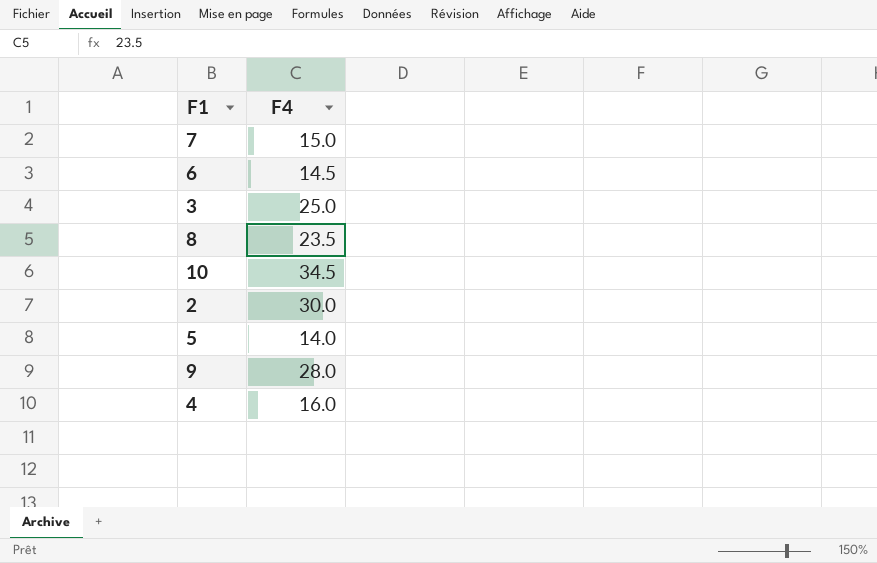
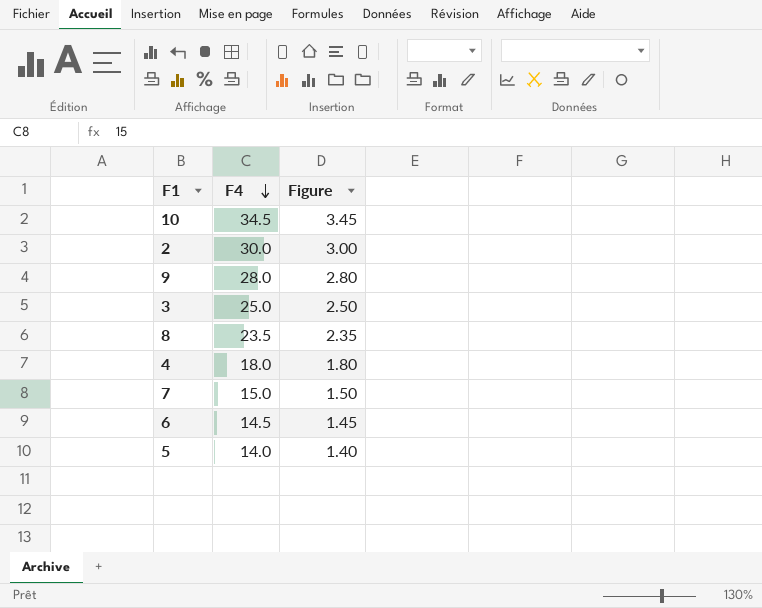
row order: none -> F4 descending
column Figure | formula: none -> [F4] * 0.1
4 | F4: 16.0 -> 18.0

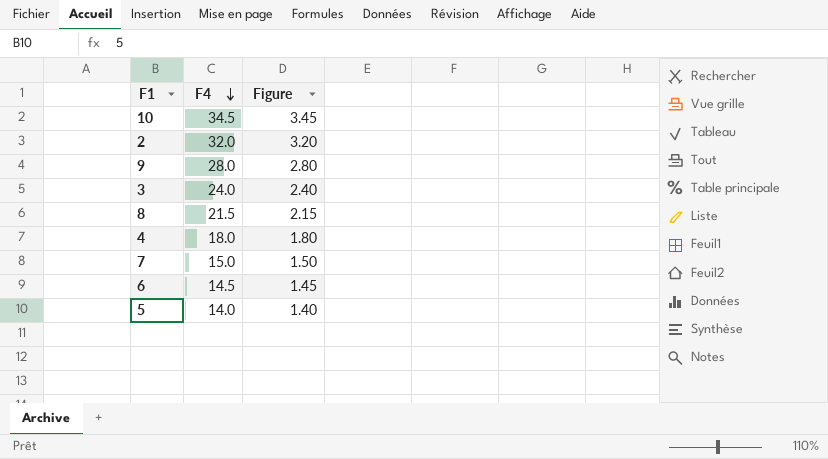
2 | F4: 30.0 -> 32.0
2 | Figure: 3.00 -> 3.20
3 | F4: 25.0 -> 24.0
3 | Figure: 2.50 -> 2.40
8 | F4: 23.5 -> 21.5
8 | Figure: 2.35 -> 2.15

